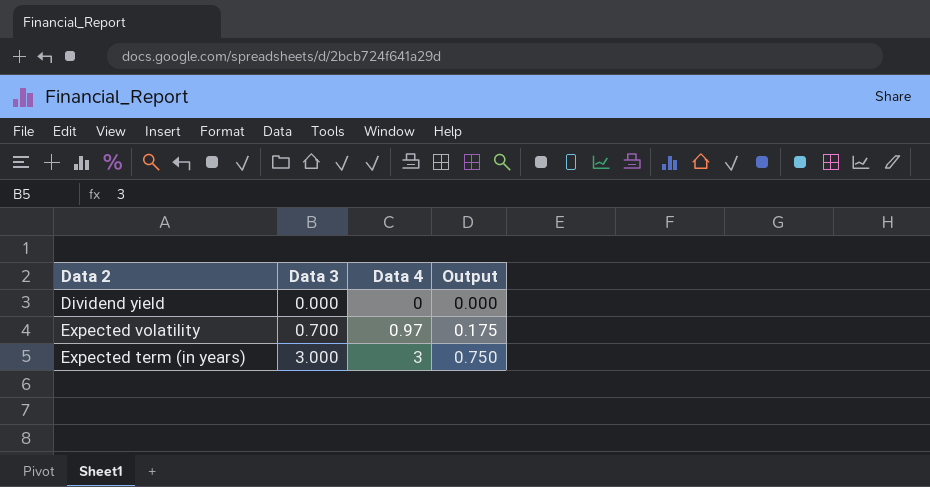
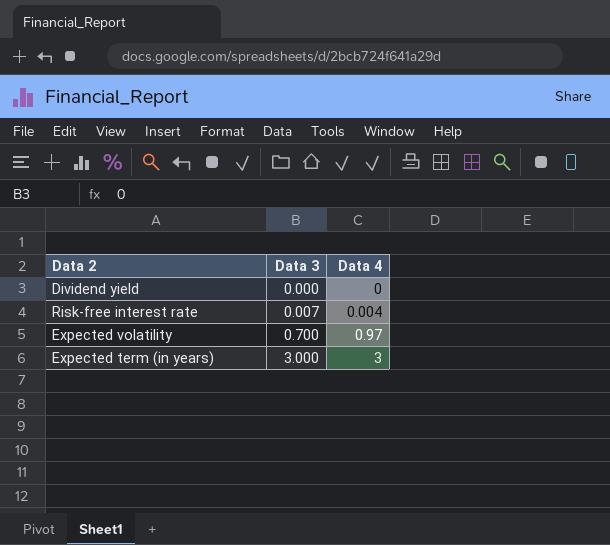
column Output | formula: [Data 3] * 0.25 -> none
row Risk-free interest rate: none -> 0.007 | 0.004

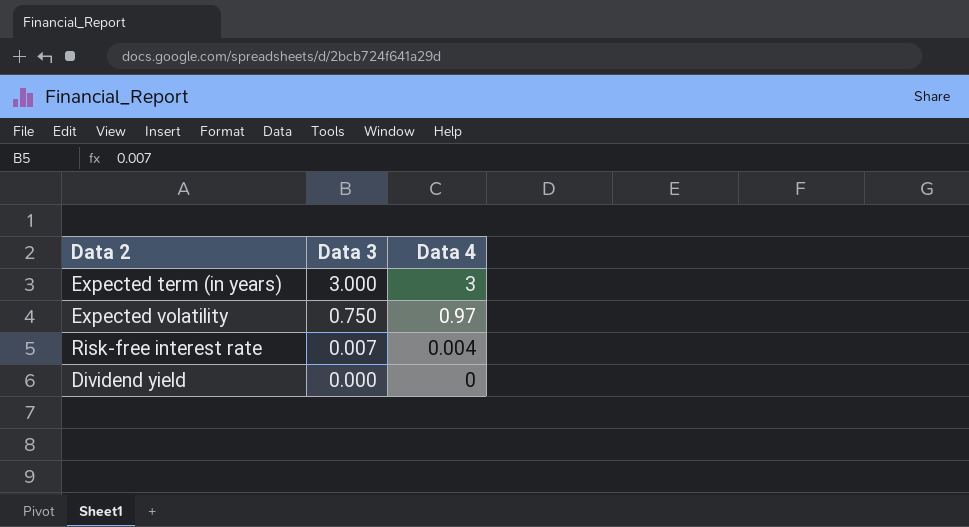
row order: Data 3 ascending -> Data 3 descending
Expected volatility | Data 3: 0.700 -> 0.750

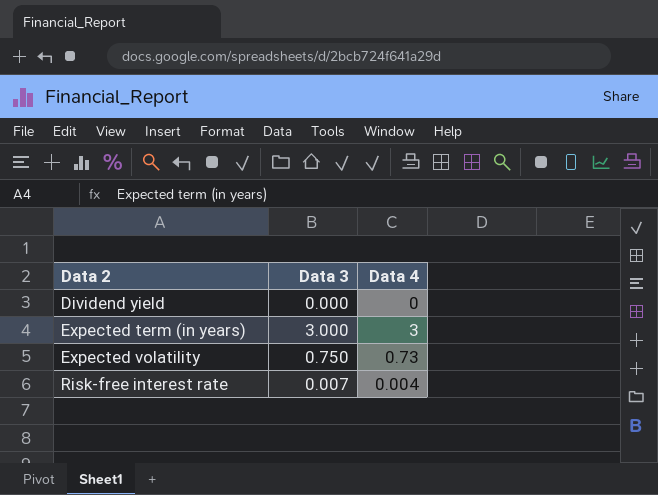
row order: Data 3 descending -> Data 2 ascending
Expected volatility | Data 4: 0.97 -> 0.73

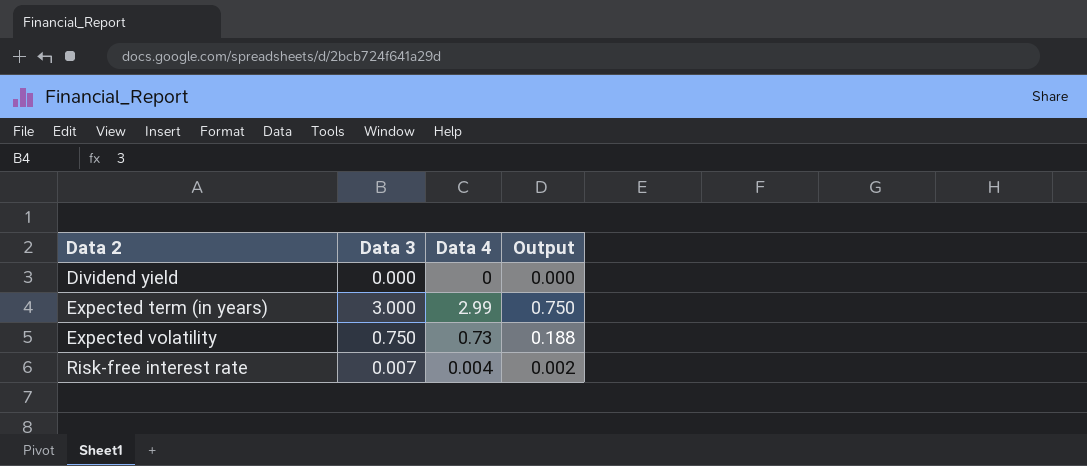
column Output | formula: none -> [Data 3] * 0.25
Expected term (in years) | Data 4: 3 -> 2.99

